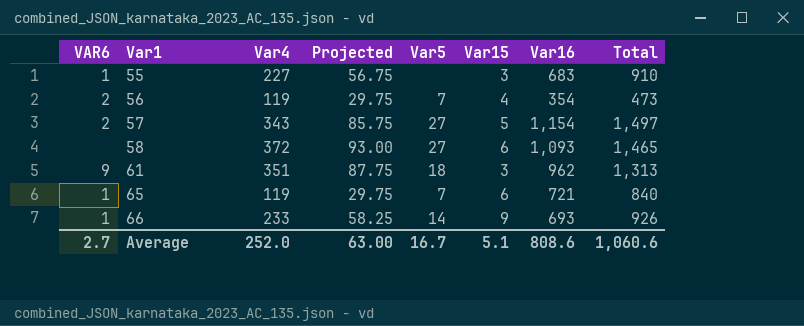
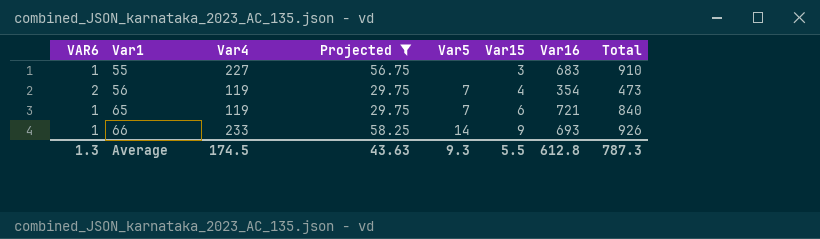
filter: none -> Projected <= 58.25
Average | VAR6: 2.7 -> 1.3
Average | Var4: 252.0 -> 174.5
Average | Projected: 63.00 -> 43.63
Average | Var5: 16.7 -> 9.3
Average | Var15: 5.1 -> 5.5
Average | Var16: 808.6 -> 612.8
Average | Total: 1,060.6 -> 787.3

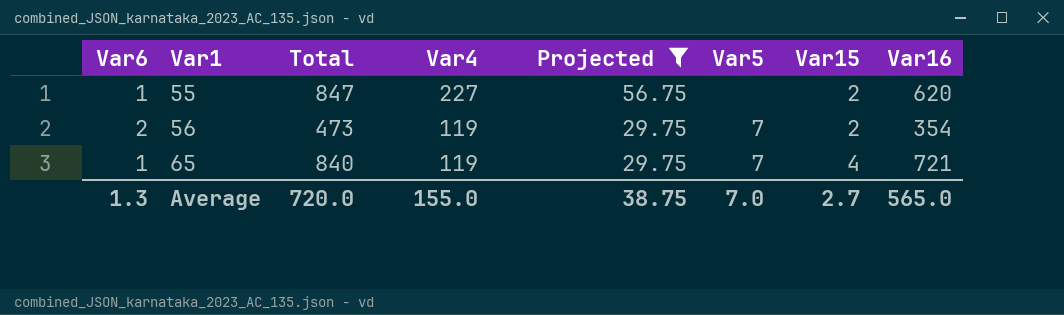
column name: VAR6 -> Var6
column Total | position: 8 -> 3
row 66: 1 | 233 | 58.25 | 14 | 9 | 693 | 926 -> none
55 | Total: 910 -> 847
55 | Var15: 3 -> 2
55 | Var16: 683 -> 620
56 | Var15: 4 -> 2
65 | Var15: 6 -> 4
Average | Total: 787.3 -> 720.0
Average | Var4: 174.5 -> 155.0
Average | Projected: 43.63 -> 38.75
Average | Var5: 9.3 -> 7.0
Average | Var15: 5.5 -> 2.7
Average | Var16: 612.8 -> 565.0

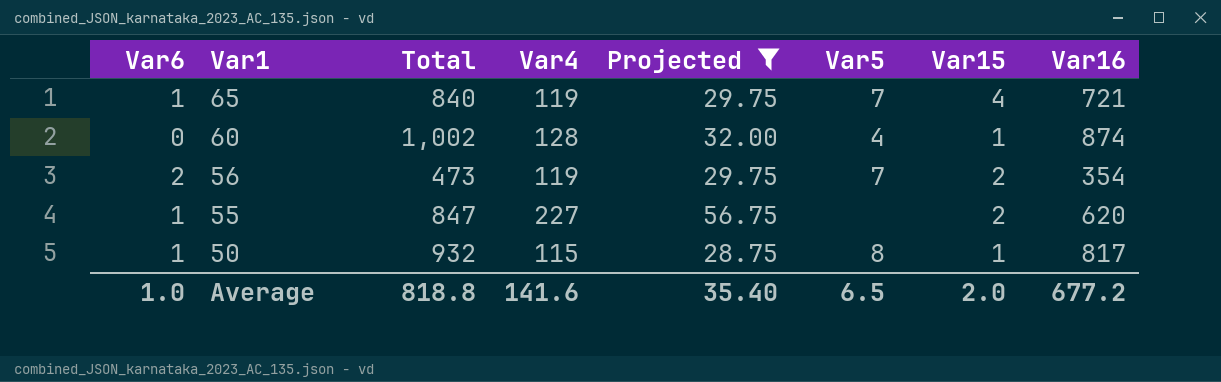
row order: Var1 ascending -> Var1 descending
row 60: none -> 0 | 1,002 | 128 | 32.00 | 4 | 1 | 874
row 50: none -> 1 | 932 | 115 | 28.75 | 8 | 1 | 817
Average | Var6: 1.3 -> 1.0
Average | Total: 720.0 -> 818.8
Average | Var4: 155.0 -> 141.6
Average | Projected: 38.75 -> 35.40
Average | Var5: 7.0 -> 6.5
Average | Var15: 2.7 -> 2.0
Average | Var16: 565.0 -> 677.2

